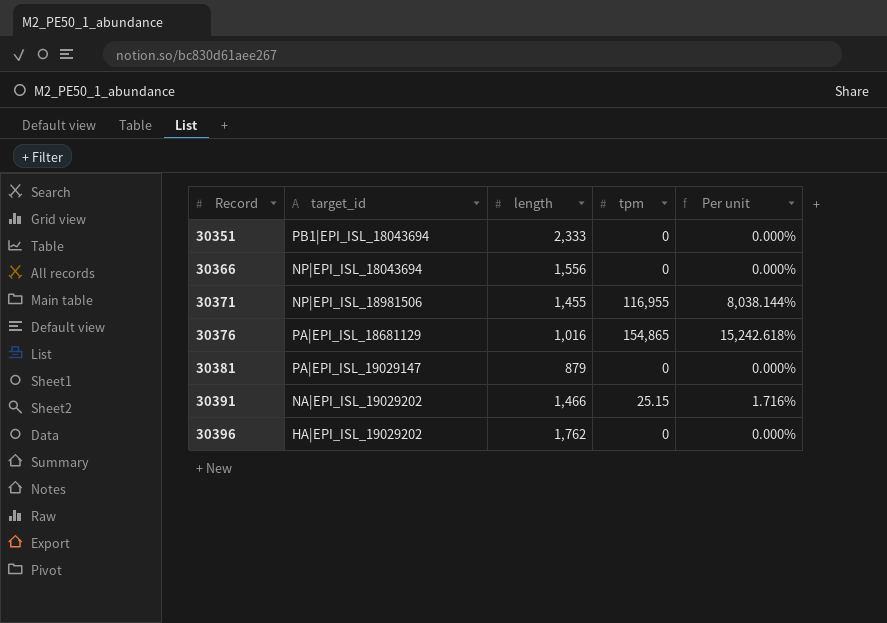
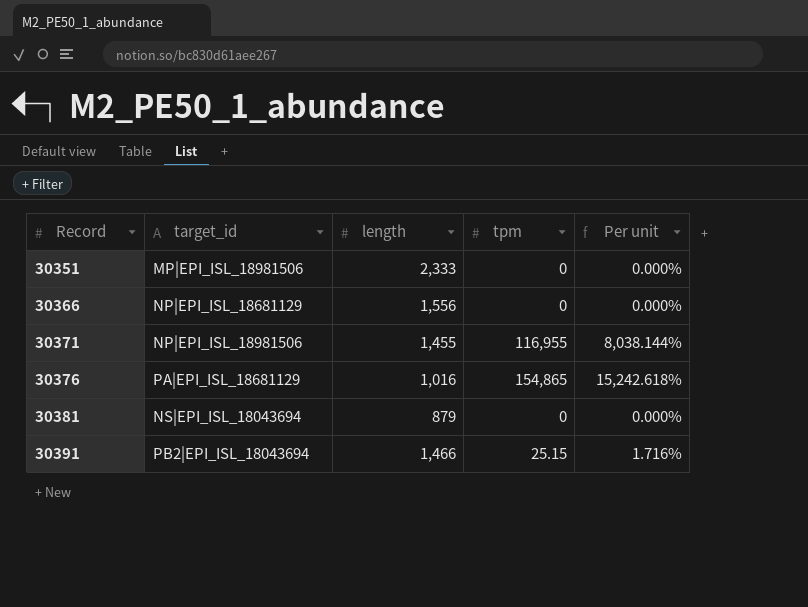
row 30396: HA|EPI_ISL_19029202 | 1,762 | 0 | 0.000% -> none
30351 | target_id: PB1|EPI_ISL_18043694 -> MP|EPI_ISL_18981506
30366 | target_id: NP|EPI_ISL_18043694 -> NP|EPI_ISL_18681129
30381 | target_id: PA|EPI_ISL_19029147 -> NS|EPI_ISL_18043694
30391 | target_id: NA|EPI_ISL_19029202 -> PB2|EPI_ISL_18043694

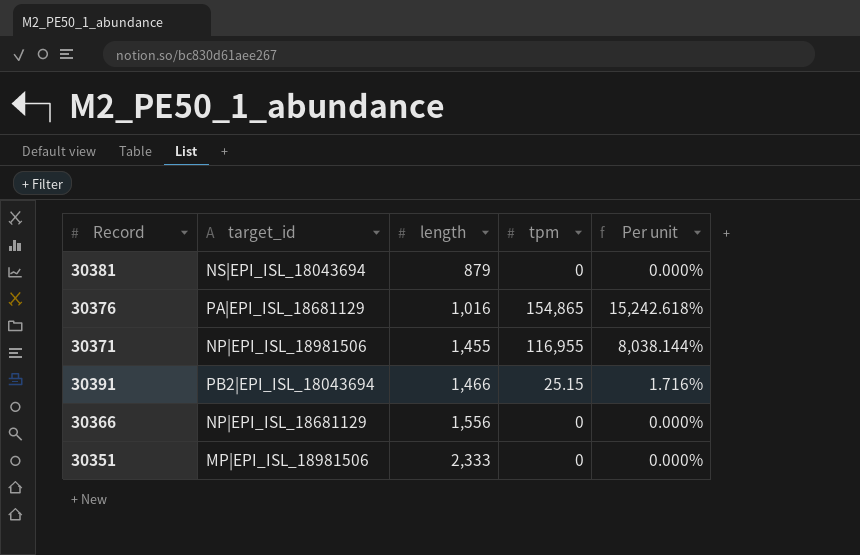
row order: Record ascending -> length ascending

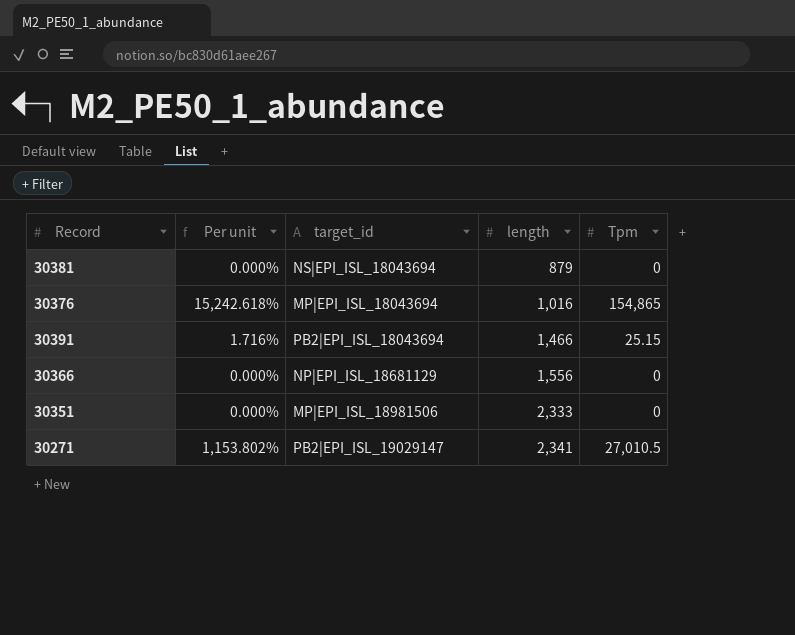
column Per unit | position: 5 -> 2
column name: tpm -> Tpm
row 30371: NP|EPI_ISL_18981506 | 1,455 | 116,955 | 8,038.144% -> none
30376 | target_id: PA|EPI_ISL_18681129 -> MP|EPI_ISL_18043694
row 30271: none -> 1,153.802% | PB2|EPI_ISL_19029147 | 2,341 | 27,010.5

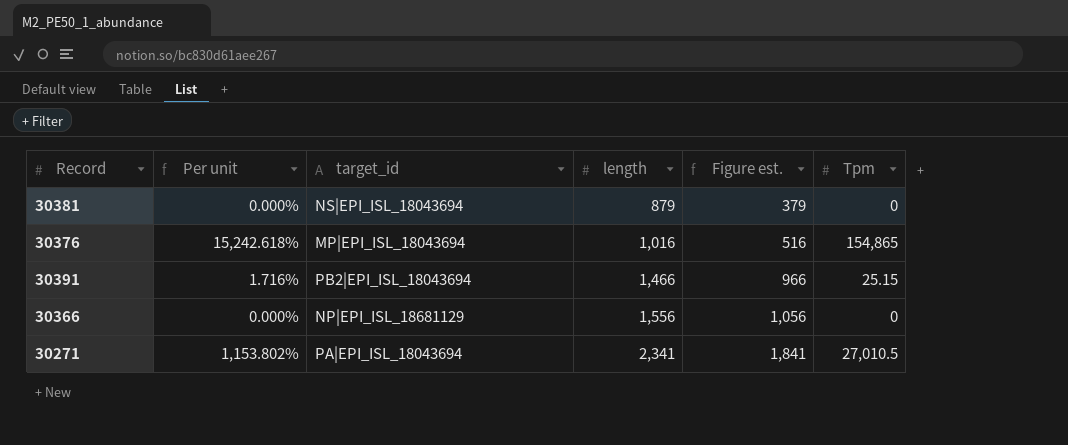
column Figure est. | formula: none -> [length] - 500
row 30351: 0.000% | MP|EPI_ISL_18981506 | 2,333 | 0 -> none
30271 | target_id: PB2|EPI_ISL_19029147 -> PA|EPI_ISL_18043694

